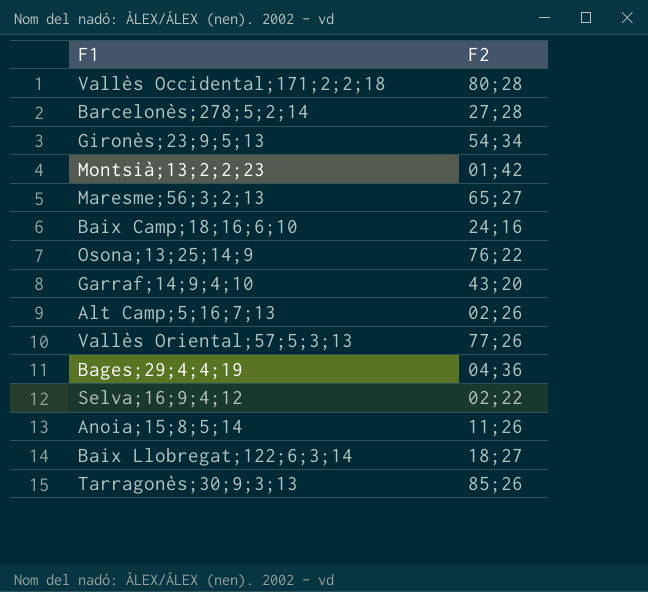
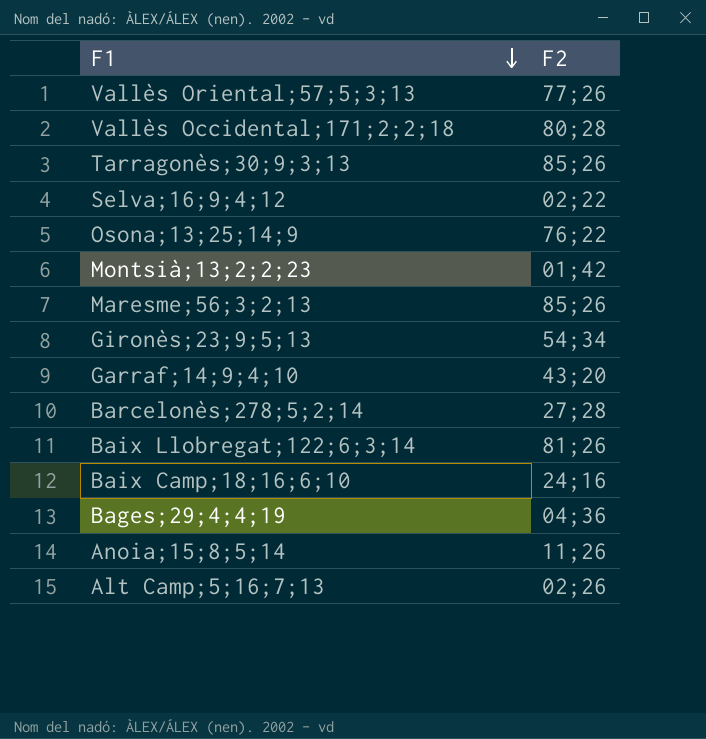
row order: none -> F1 descending
Maresme;56;3;2;13 | F2: 65;27 -> 85;26
Baix Llobregat;122;6;3;14 | F2: 18;27 -> 81;26

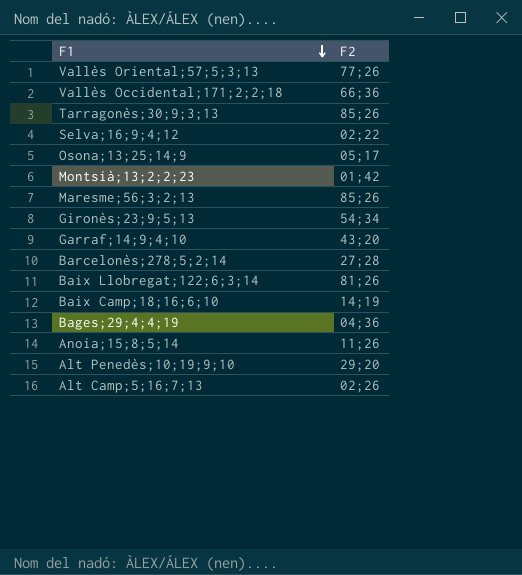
Vallès Occidental;171;2;2;18 | F2: 80;28 -> 66;36
Osona;13;25;14;9 | F2: 76;22 -> 05;17
Baix Camp;18;16;6;10 | F2: 24;16 -> 14;19
row Alt Penedès;10;19;9;10: none -> 29;20

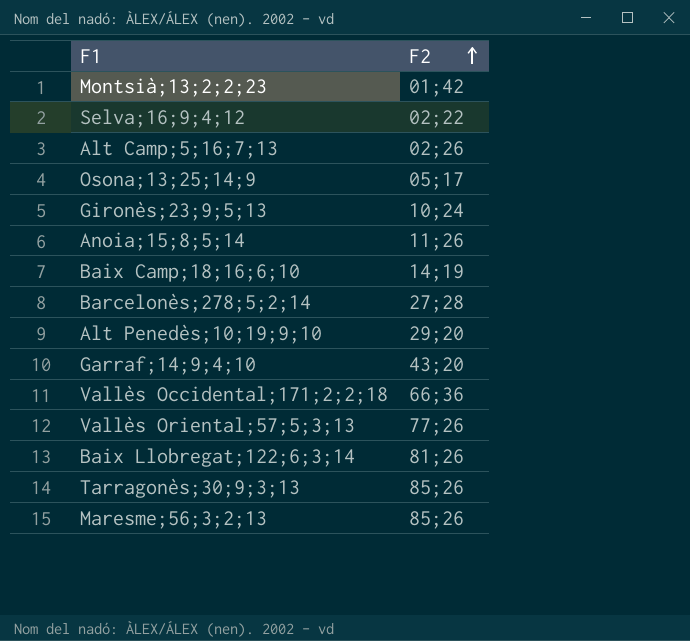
row order: F1 descending -> F2 ascending
row Bages;29;4;4;19: 04;36 -> none
Gironès;23;9;5;13 | F2: 54;34 -> 10;24

